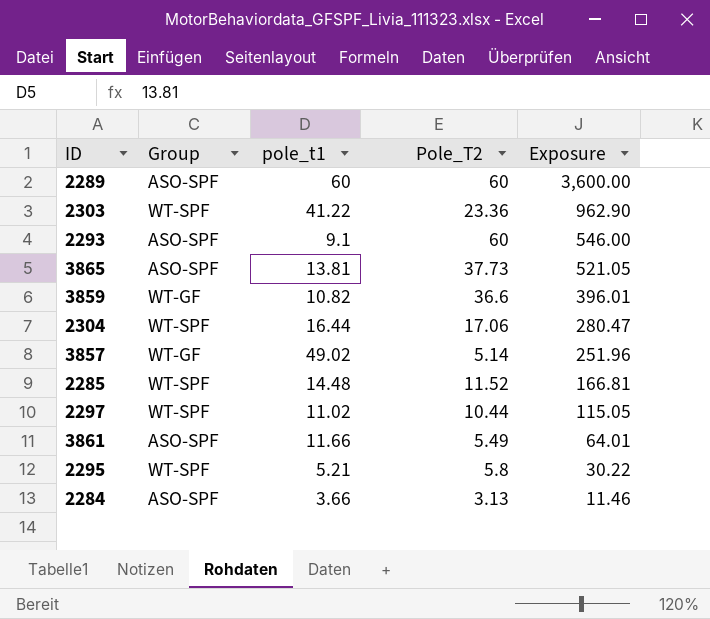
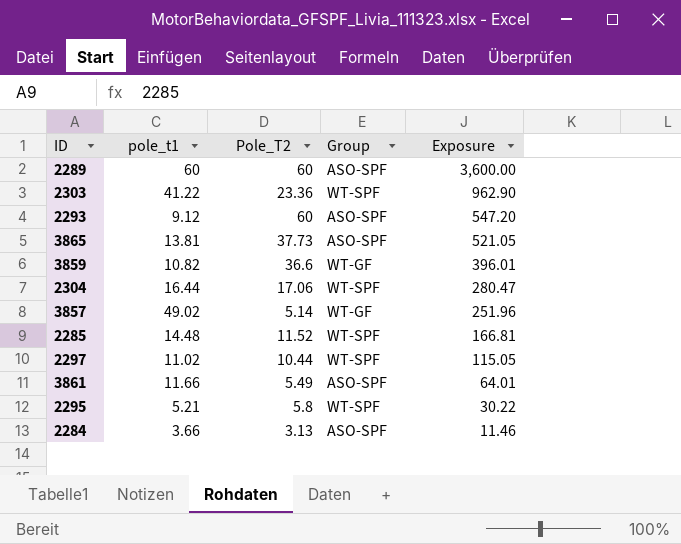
column Group | position: 2 -> 4
2293 | pole_t1: 9.1 -> 9.12
2293 | Exposure: 546.00 -> 547.20

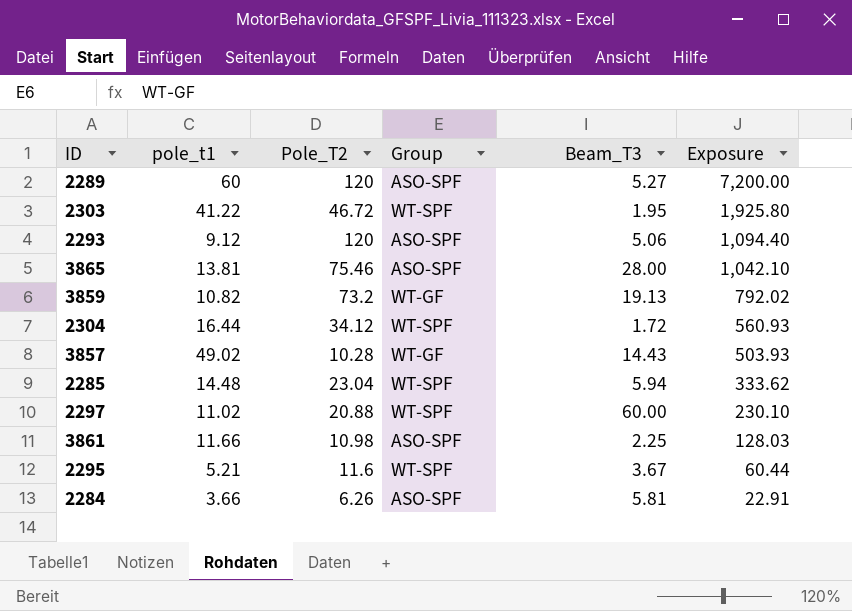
column Beam_T3 | position: none -> 5
2289 | Pole_T2: 60 -> 120
2289 | Exposure: 3,600.00 -> 7,200.00
2303 | Pole_T2: 23.36 -> 46.72
2303 | Exposure: 962.90 -> 1,925.80
2293 | Pole_T2: 60 -> 120
2293 | Exposure: 547.20 -> 1,094.40
3865 | Pole_T2: 37.73 -> 75.46
3865 | Exposure: 521.05 -> 1,042.10
3859 | Pole_T2: 36.6 -> 73.2
3859 | Exposure: 396.01 -> 792.02
2304 | Pole_T2: 17.06 -> 34.12
2304 | Exposure: 280.47 -> 560.93
3857 | Pole_T2: 5.14 -> 10.28
3857 | Exposure: 251.96 -> 503.93
2285 | Pole_T2: 11.52 -> 23.04
2285 | Exposure: 166.81 -> 333.62
2297 | Pole_T2: 10.44 -> 20.88
2297 | Exposure: 115.05 -> 230.10
3861 | Pole_T2: 5.49 -> 10.98
3861 | Exposure: 64.01 -> 128.03
2295 | Pole_T2: 5.8 -> 11.6
2295 | Exposure: 30.22 -> 60.44
2284 | Pole_T2: 3.13 -> 6.26
2284 | Exposure: 11.46 -> 22.91

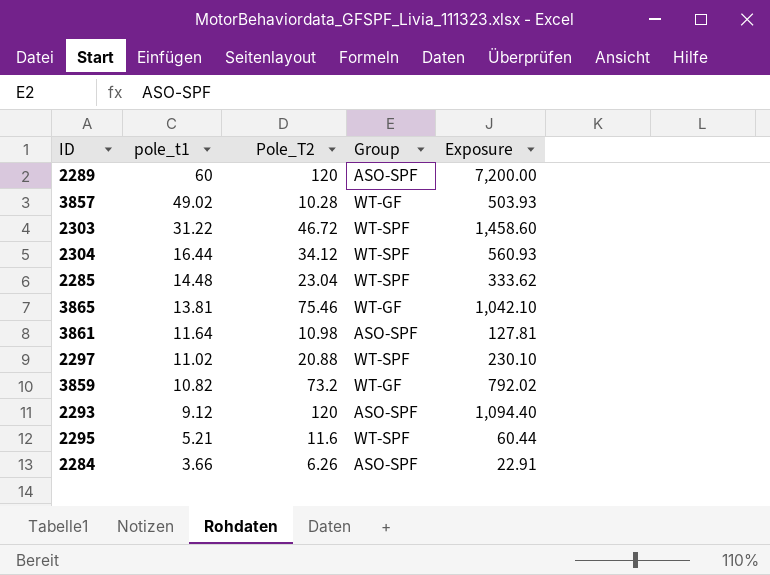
row order: Exposure descending -> pole_t1 descending
column Beam_T3 | position: 5 -> none
2303 | pole_t1: 41.22 -> 31.22
2303 | Exposure: 1,925.80 -> 1,458.60
3865 | Group: ASO-SPF -> WT-GF
3861 | pole_t1: 11.66 -> 11.64
3861 | Exposure: 128.03 -> 127.81

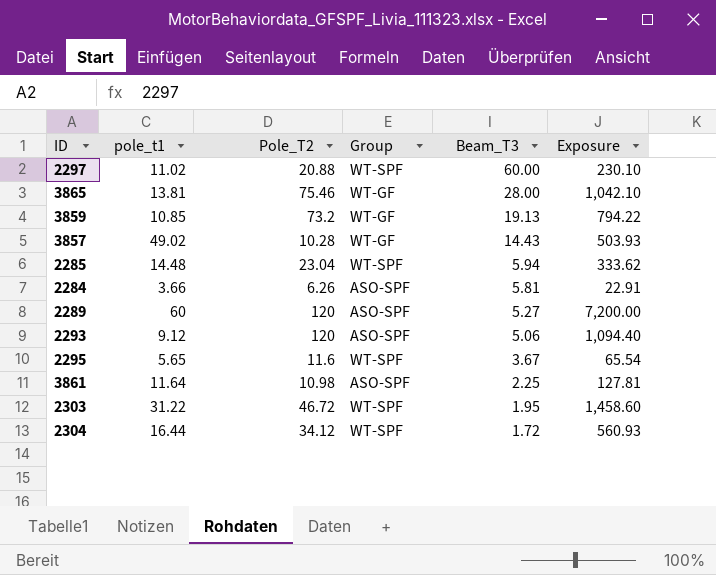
row order: pole_t1 descending -> Beam_T3 descending
column Beam_T3 | position: none -> 5
3859 | pole_t1: 10.82 -> 10.85
3859 | Exposure: 792.02 -> 794.22
2295 | pole_t1: 5.21 -> 5.65
2295 | Exposure: 60.44 -> 65.54

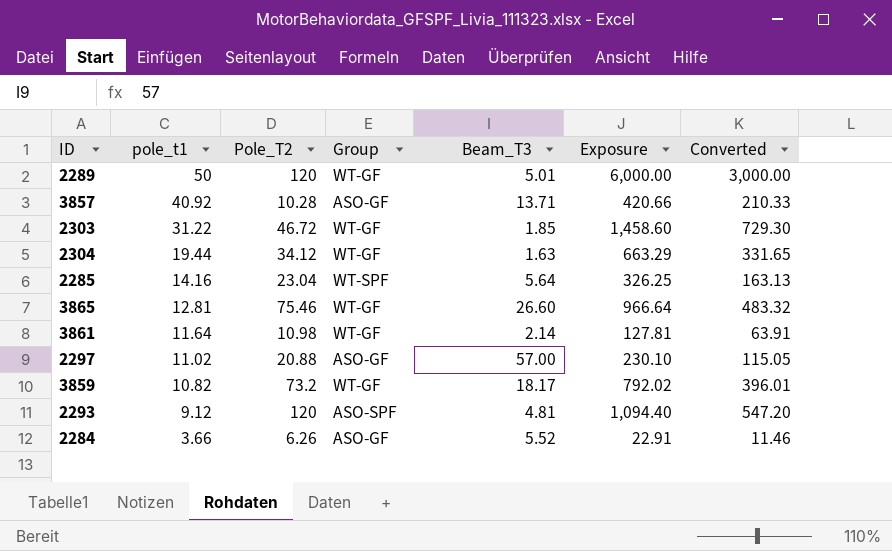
row order: Beam_T3 descending -> pole_t1 descending
column Converted | formula: none -> [Exposure] * 0.5
row 2295: 5.65 | 11.6 | WT-SPF | 3.67 | 65.54 -> none
2289 | pole_t1: 60 -> 50
2289 | Group: ASO-SPF -> WT-GF
2289 | Beam_T3: 5.27 -> 5.01
2289 | Exposure: 7,200.00 -> 6,000.00
3857 | pole_t1: 49.02 -> 40.92
3857 | Group: WT-GF -> ASO-GF
3857 | Beam_T3: 14.43 -> 13.71
3857 | Exposure: 503.93 -> 420.66
2303 | Group: WT-SPF -> WT-GF
2303 | Beam_T3: 1.95 -> 1.85
2304 | pole_t1: 16.44 -> 19.44
2304 | Group: WT-SPF -> WT-GF
2304 | Beam_T3: 1.72 -> 1.63
2304 | Exposure: 560.93 -> 663.29
2285 | pole_t1: 14.48 -> 14.16
2285 | Beam_T3: 5.94 -> 5.64
2285 | Exposure: 333.62 -> 326.25
3865 | pole_t1: 13.81 -> 12.81
3865 | Beam_T3: 28.00 -> 26.60
3865 | Exposure: 1,042.10 -> 966.64
3861 | Group: ASO-SPF -> WT-GF
3861 | Beam_T3: 2.25 -> 2.14
2297 | Group: WT-SPF -> ASO-GF
2297 | Beam_T3: 60.00 -> 57.00
3859 | pole_t1: 10.85 -> 10.82
3859 | Beam_T3: 19.13 -> 18.17
3859 | Exposure: 794.22 -> 792.02
2293 | Beam_T3: 5.06 -> 4.81
2284 | Group: ASO-SPF -> ASO-GF
2284 | Beam_T3: 5.81 -> 5.52

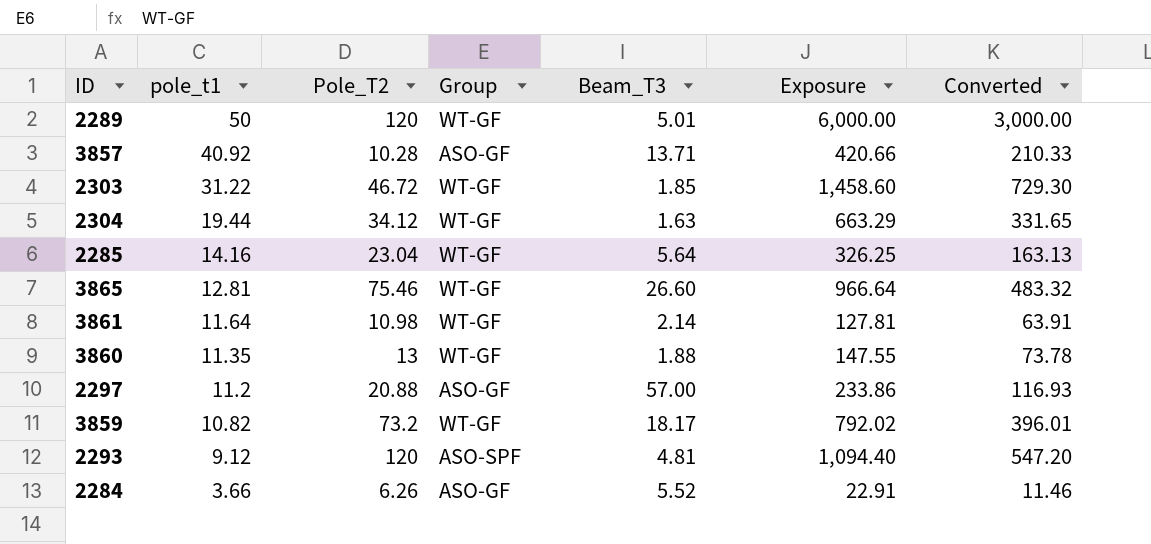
2285 | Group: WT-SPF -> WT-GF
row 3860: none -> 11.35 | 13 | WT-GF | 1.88 | 147.55 | 73.78
2297 | pole_t1: 11.02 -> 11.2
2297 | Exposure: 230.10 -> 233.86
2297 | Converted: 115.05 -> 116.93

